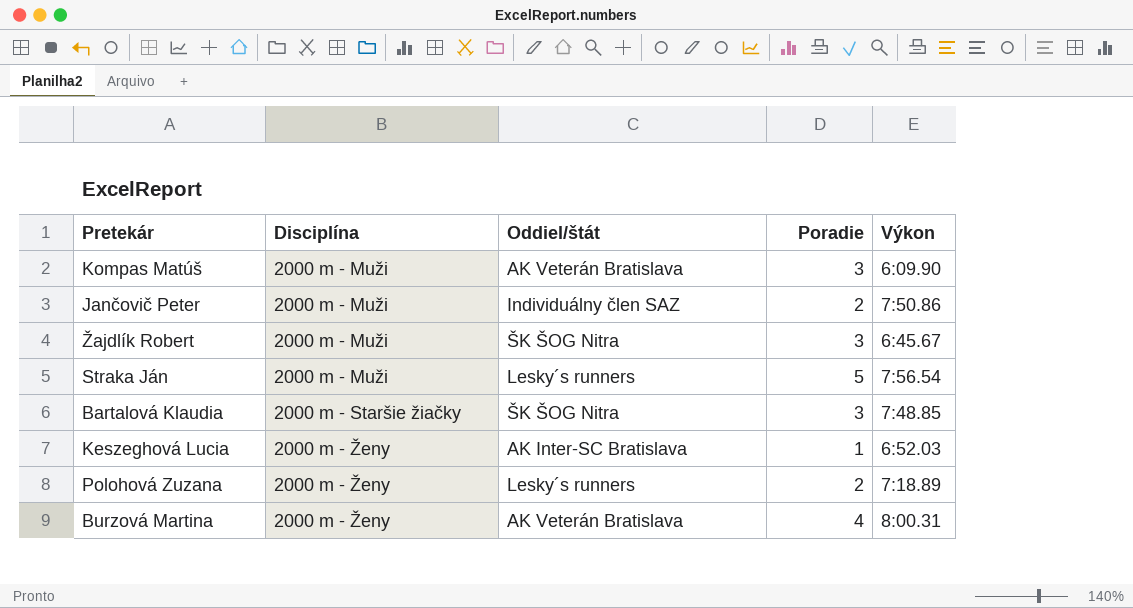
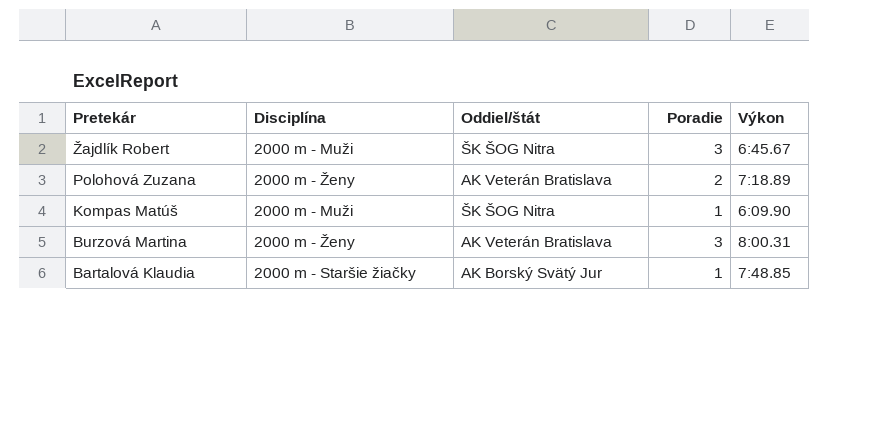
row order: Disciplína ascending -> Pretekár descending
row Jančovič Peter: 2000 m - Muži | Individuálny člen SAZ | 2 | 7:50.86 -> none
row Straka Ján: 2000 m - Muži | Lesky´s runners | 5 | 7:56.54 -> none
row Keszeghová Lucia: 2000 m - Ženy | AK Inter-SC Bratislava | 1 | 6:52.03 -> none
Polohová Zuzana | Oddiel/štát: Lesky´s runners -> AK Veterán Bratislava
Kompas Matúš | Oddiel/štát: AK Veterán Bratislava -> ŠK ŠOG Nitra
Kompas Matúš | Poradie: 3 -> 1
Burzová Martina | Poradie: 4 -> 3
Bartalová Klaudia | Oddiel/štát: ŠK ŠOG Nitra -> AK Borský Svätý Jur
Bartalová Klaudia | Poradie: 3 -> 1

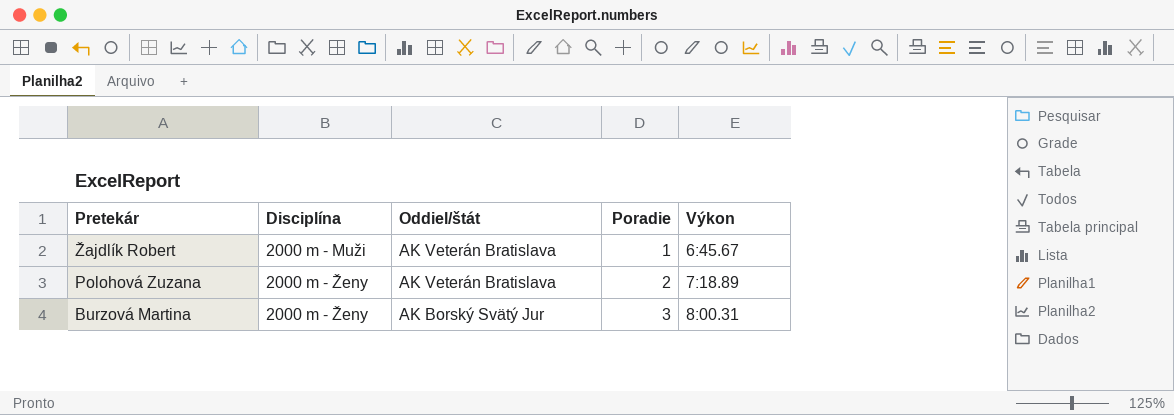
row Kompas Matúš: 2000 m - Muži | ŠK ŠOG Nitra | 1 | 6:09.90 -> none
row Bartalová Klaudia: 2000 m - Staršie žiačky | AK Borský Svätý Jur | 1 | 7:48.85 -> none
Žajdlík Robert | Oddiel/štát: ŠK ŠOG Nitra -> AK Veterán Bratislava
Žajdlík Robert | Poradie: 3 -> 1
Burzová Martina | Oddiel/štát: AK Veterán Bratislava -> AK Borský Svätý Jur

